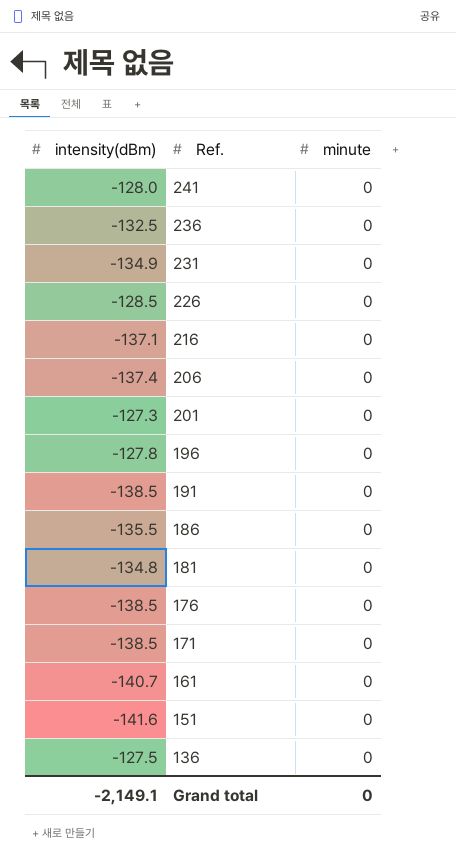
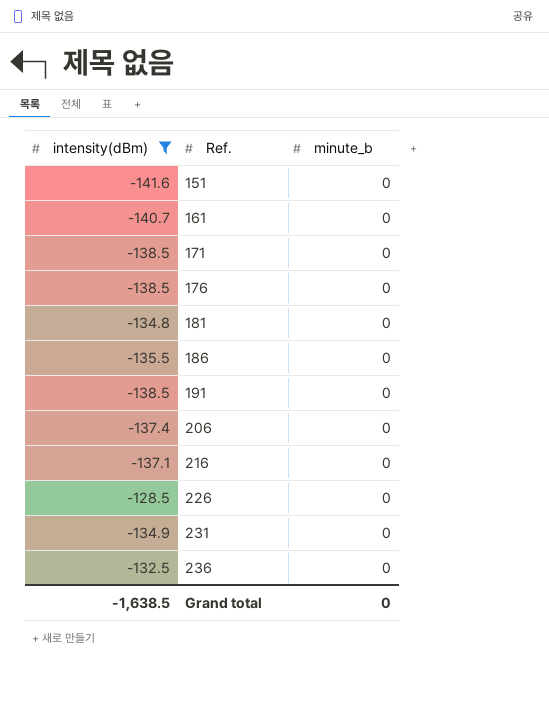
filter: none -> intensity(dBm) <= -128.5
row order: Ref. descending -> Ref. ascending
column name: minute -> minute_b
Grand total | intensity(dBm): -2,149.1 -> -1,638.5

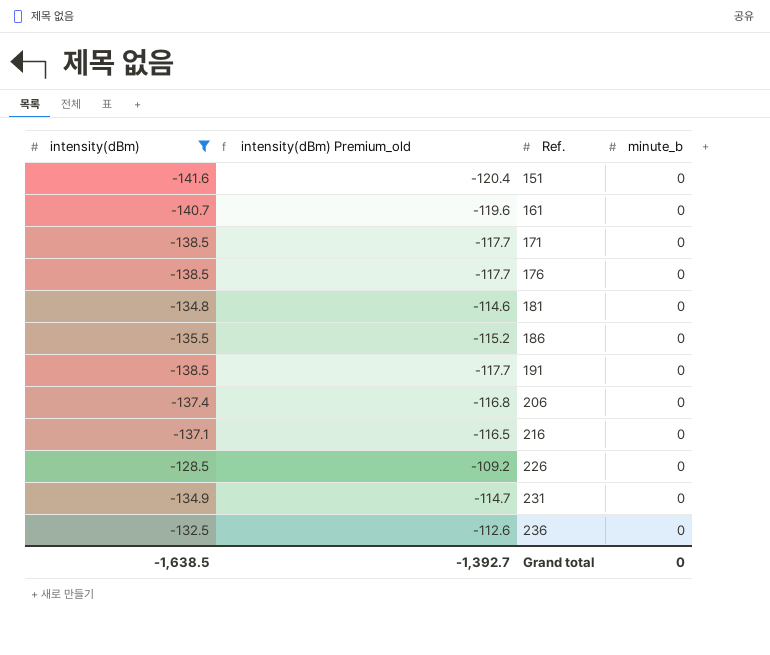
column intensity(dBm) Premium_old | formula: none -> [intensity(dBm)] * 0.85

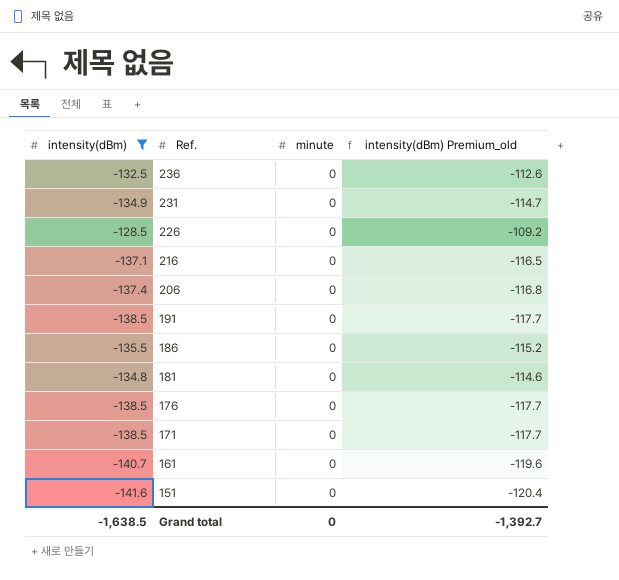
row order: Ref. ascending -> Ref. descending
column name: minute_b -> minute
column intensity(dBm) Premium_old | position: 2 -> 4

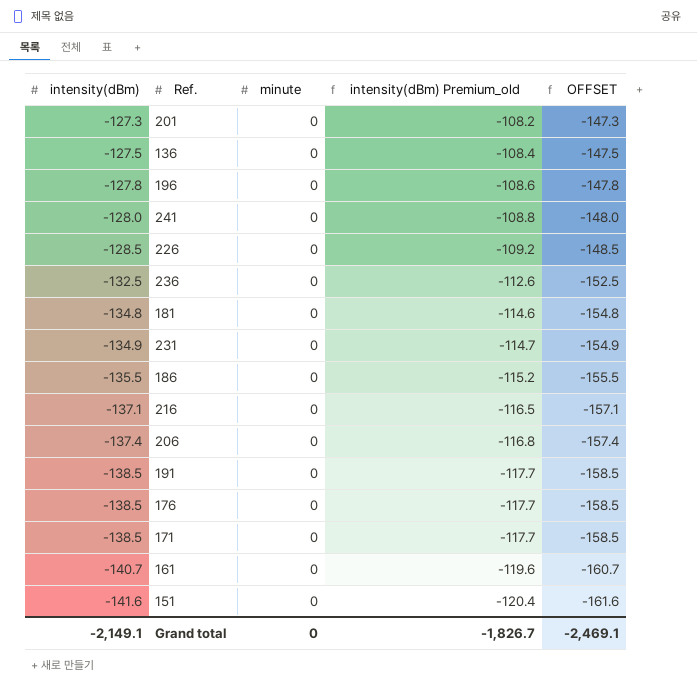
filter: intensity(dBm) <= -128.5 -> none
row order: Ref. descending -> intensity(dBm) descending
column OFFSET | formula: none -> [intensity(dBm)] - 20
Grand total | intensity(dBm): -1,638.5 -> -2,149.1
Grand total | intensity(dBm) Premium_old: -1,392.7 -> -1,826.7

